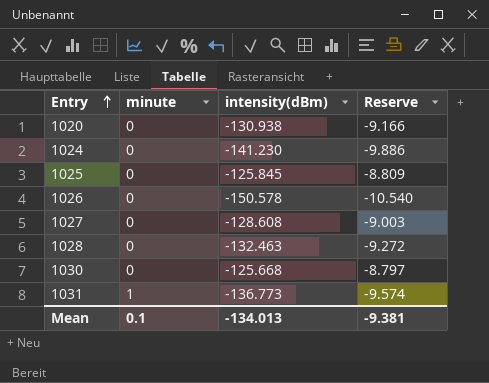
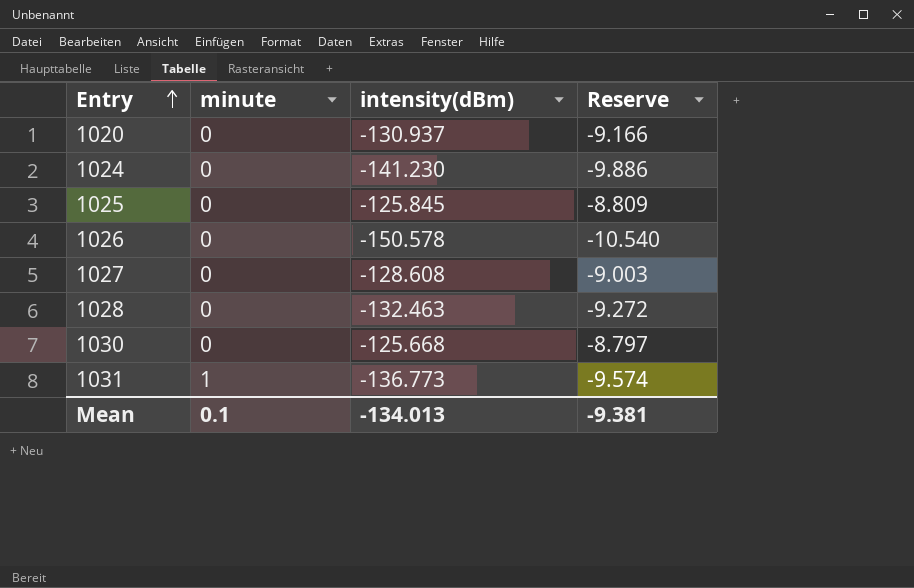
1020 | intensity(dBm): -130.938 -> -130.937

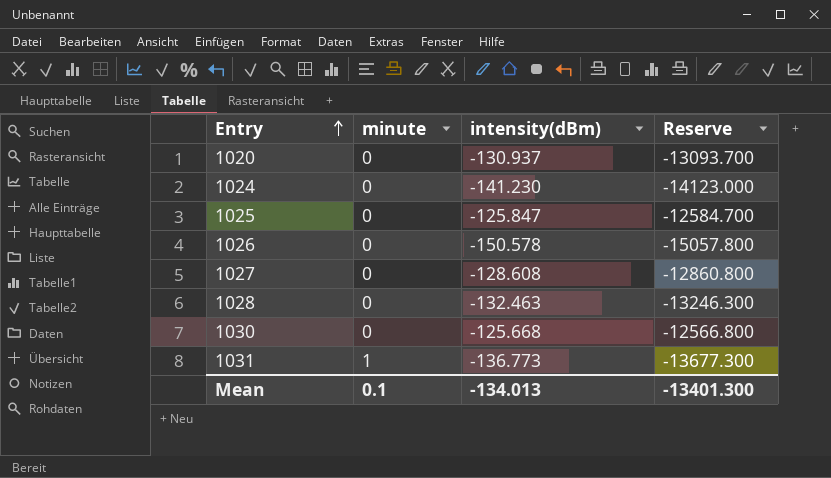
column Reserve | formula: [intensity(dBm)] * 0.07 -> [intensity(dBm)] * 100
1025 | intensity(dBm): -125.845 -> -125.847
Mean | Reserve: -9.381 -> -13401.300

